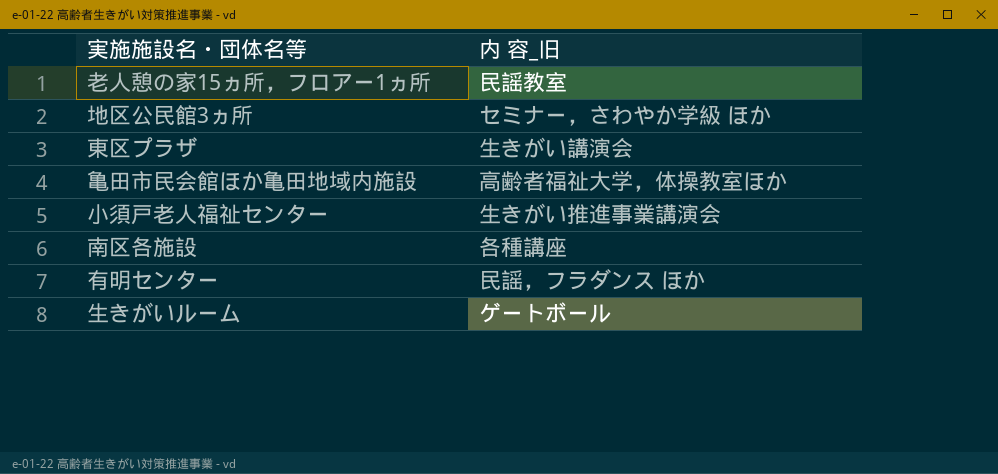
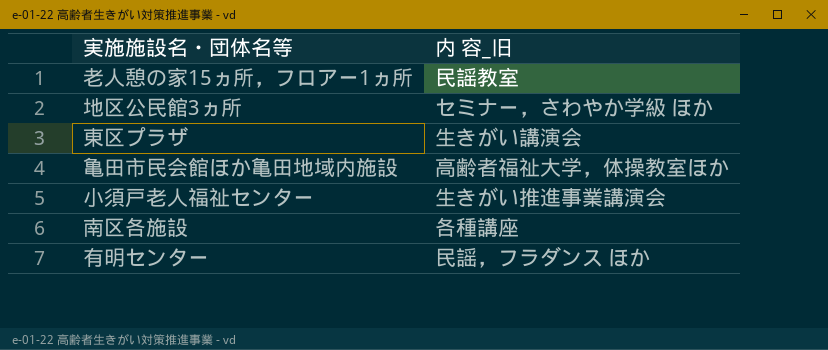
row 生きがいルーム: ゲートボール -> none

